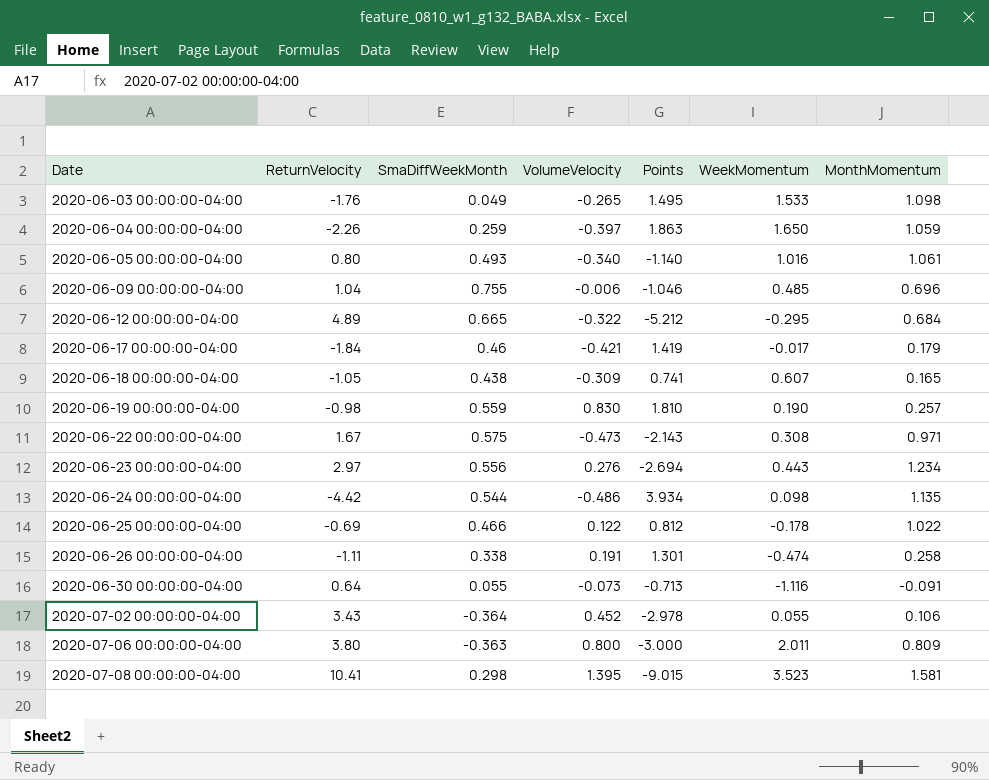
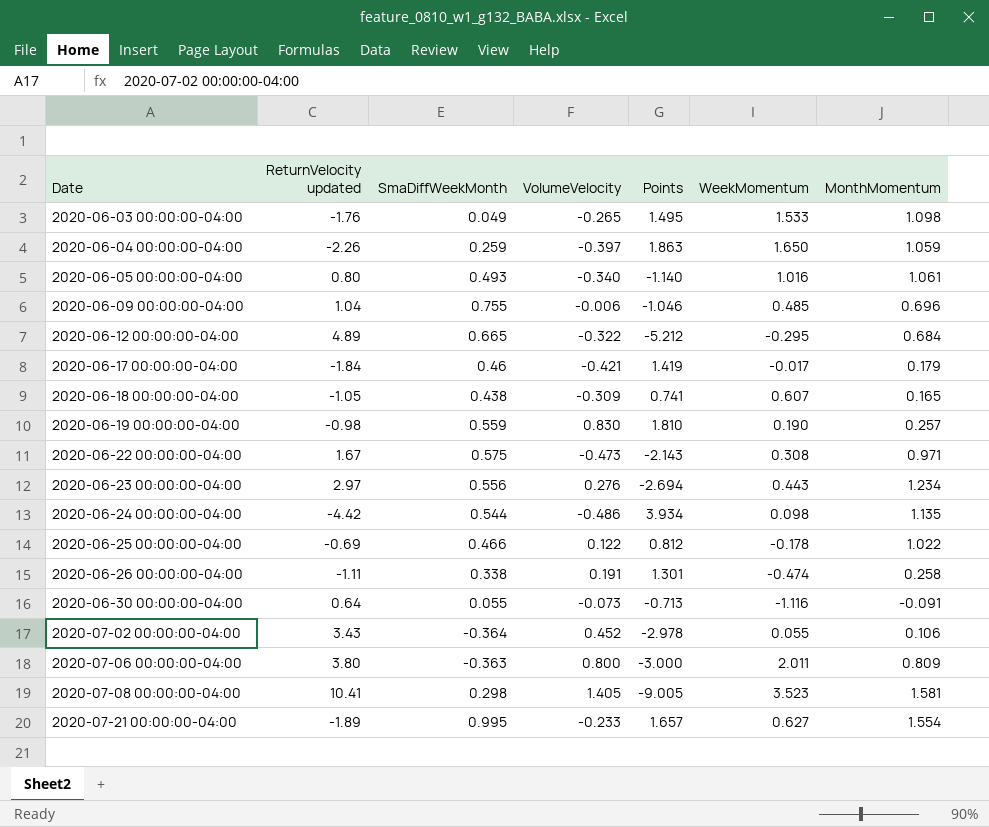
column name: ReturnVelocity -> ReturnVelocity updated
2020-07-08 00:00:00-04:00 | VolumeVelocity: 1.395 -> 1.405
2020-07-08 00:00:00-04:00 | Points: -9.015 -> -9.005
row 2020-07-21 00:00:00-04:00: none -> -1.89 | 0.995 | -0.233 | 1.657 | 0.627 | 1.554

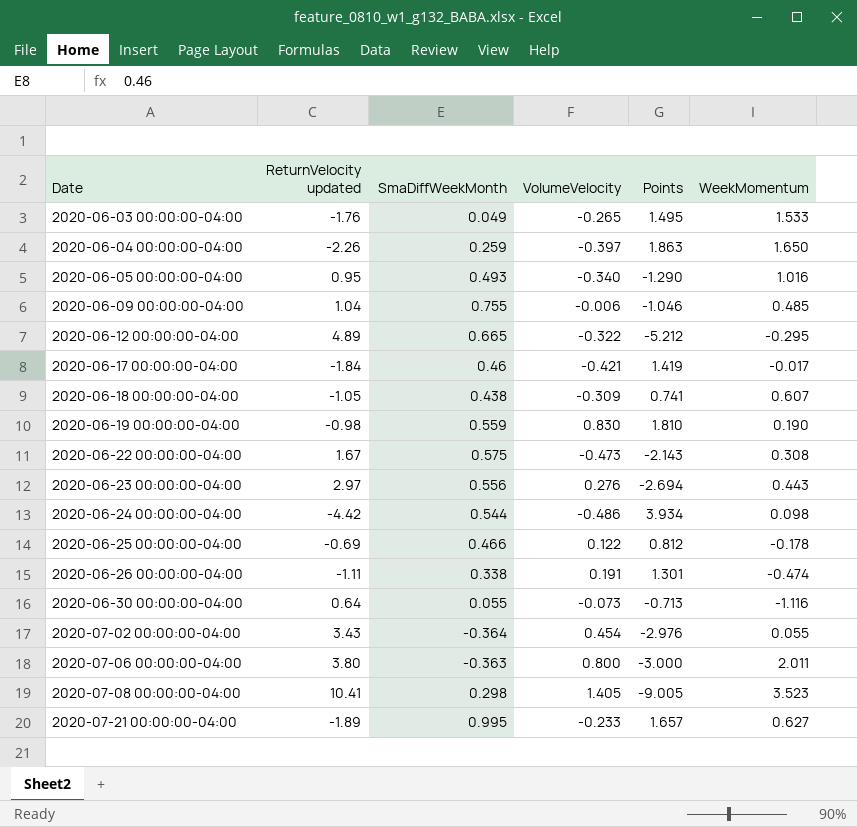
column MonthMomentum | position: 7 -> none
2020-06-05 00:00:00-04:00 | ReturnVelocity updated: 0.80 -> 0.95
2020-06-05 00:00:00-04:00 | Points: -1.140 -> -1.290
2020-07-02 00:00:00-04:00 | VolumeVelocity: 0.452 -> 0.454
2020-07-02 00:00:00-04:00 | Points: -2.978 -> -2.976

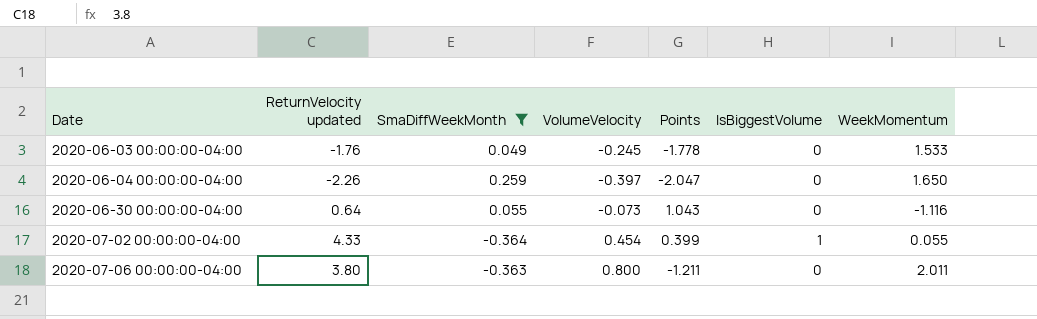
filter: none -> SmaDiffWeekMonth <= 0.259
column Points | formula: [VolumeVelocity] - [ReturnVelocity updated] -> [VolumeVelocity] - [WeekMomentum]
column IsBiggestVolume | position: none -> 6
2020-06-03 00:00:00-04:00 | VolumeVelocity: -0.265 -> -0.245
2020-07-02 00:00:00-04:00 | ReturnVelocity updated: 3.43 -> 4.33

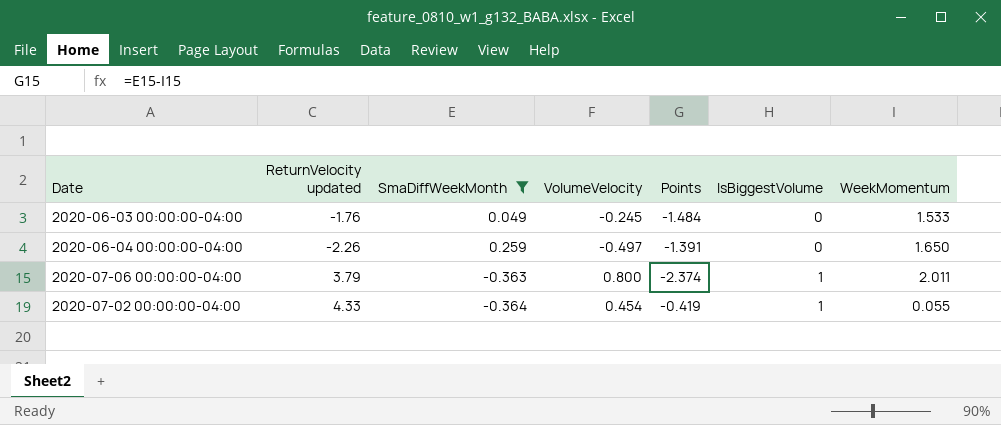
row order: Date ascending -> IsBiggestVolume ascending
column Points | formula: [VolumeVelocity] - [WeekMomentum] -> [SmaDiffWeekMonth] - [WeekMomentum]
row 2020-06-30 00:00:00-04:00: 0.64 | 0.055 | -0.073 | 1.043 | 0 | -1.116 -> none
2020-06-04 00:00:00-04:00 | VolumeVelocity: -0.397 -> -0.497
2020-07-06 00:00:00-04:00 | ReturnVelocity updated: 3.80 -> 3.79
2020-07-06 00:00:00-04:00 | IsBiggestVolume: 0 -> 1

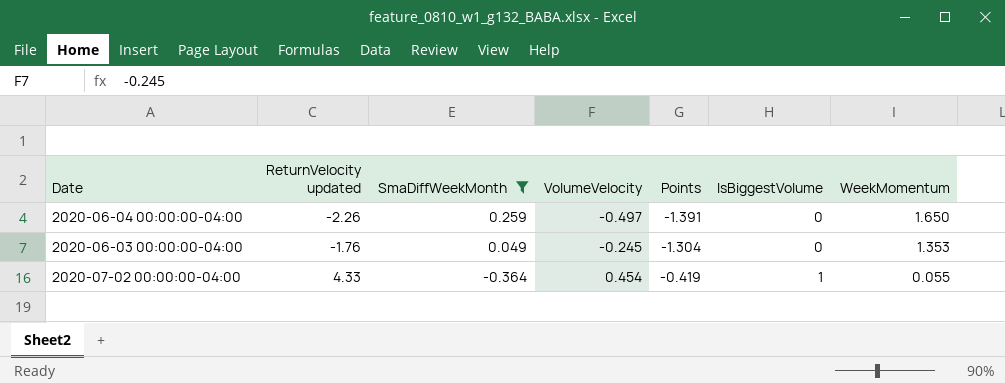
row order: IsBiggestVolume ascending -> ReturnVelocity updated ascending
row 2020-07-06 00:00:00-04:00: 3.79 | -0.363 | 0.800 | -2.374 | 1 | 2.011 -> none
2020-06-03 00:00:00-04:00 | Points: -1.484 -> -1.304
2020-06-03 00:00:00-04:00 | WeekMomentum: 1.533 -> 1.353

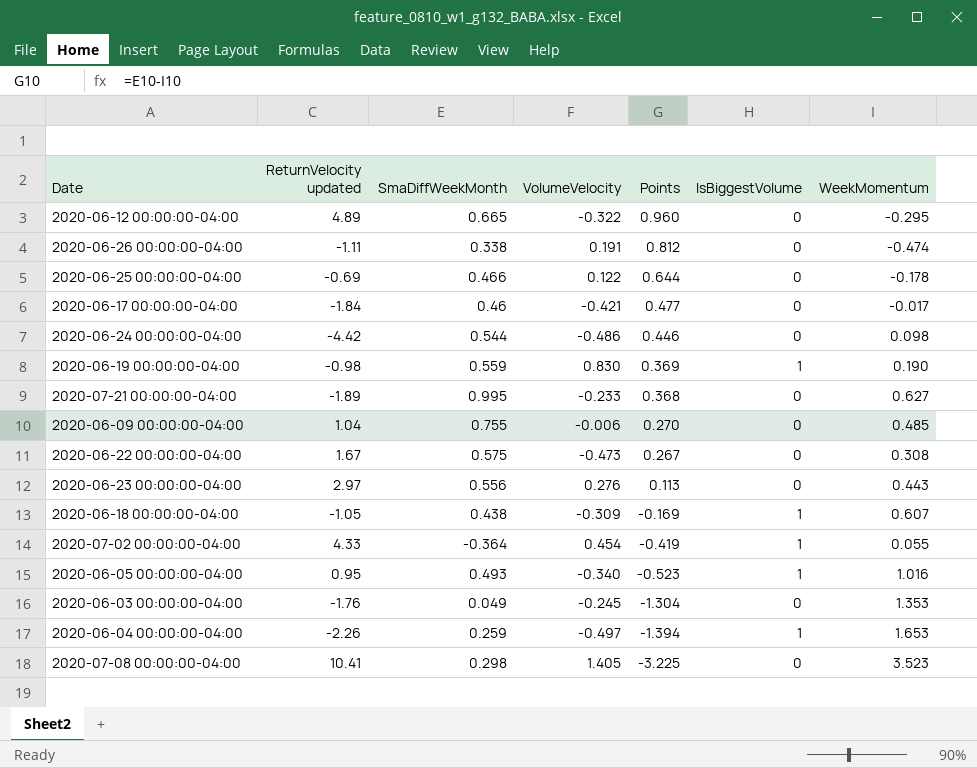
filter: SmaDiffWeekMonth <= 0.259 -> none
row order: ReturnVelocity updated ascending -> Points descending
2020-06-04 00:00:00-04:00 | Points: -1.391 -> -1.394
2020-06-04 00:00:00-04:00 | IsBiggestVolume: 0 -> 1
2020-06-04 00:00:00-04:00 | WeekMomentum: 1.650 -> 1.653

